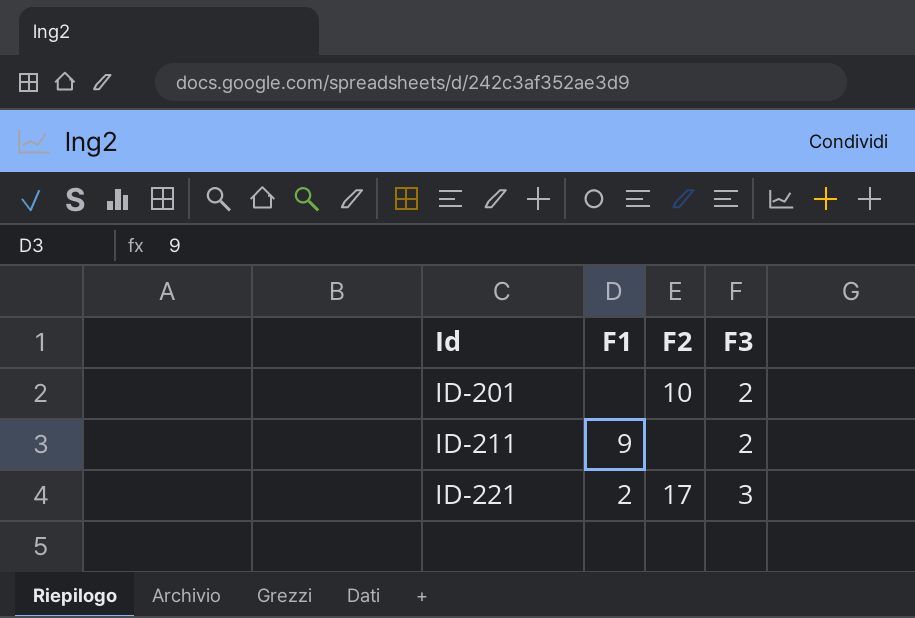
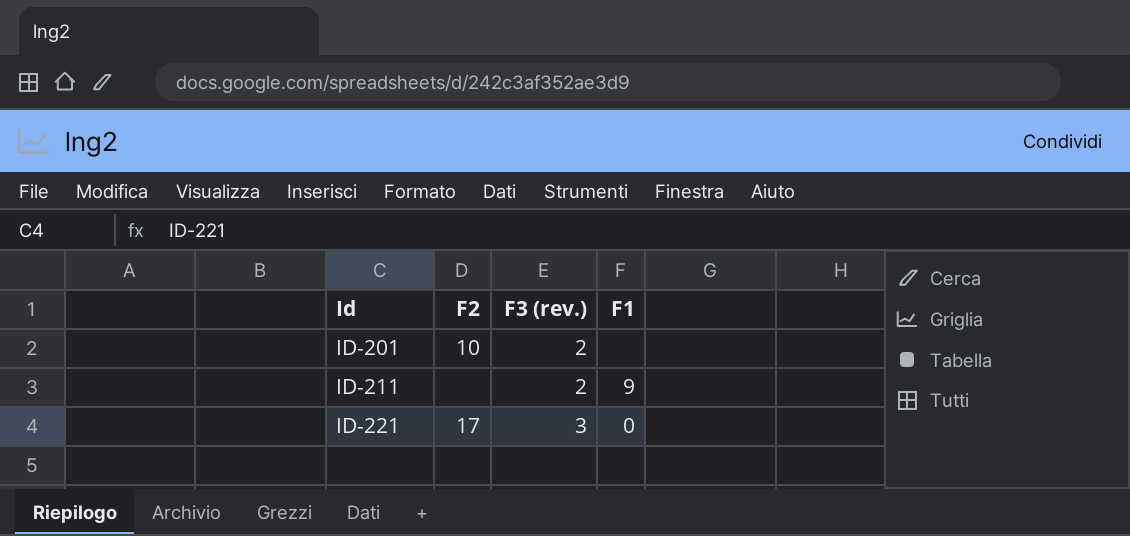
column name: F3 -> F3 (rev.)
column F1 | position: 2 -> 4
ID-221 | F1: 2 -> 0

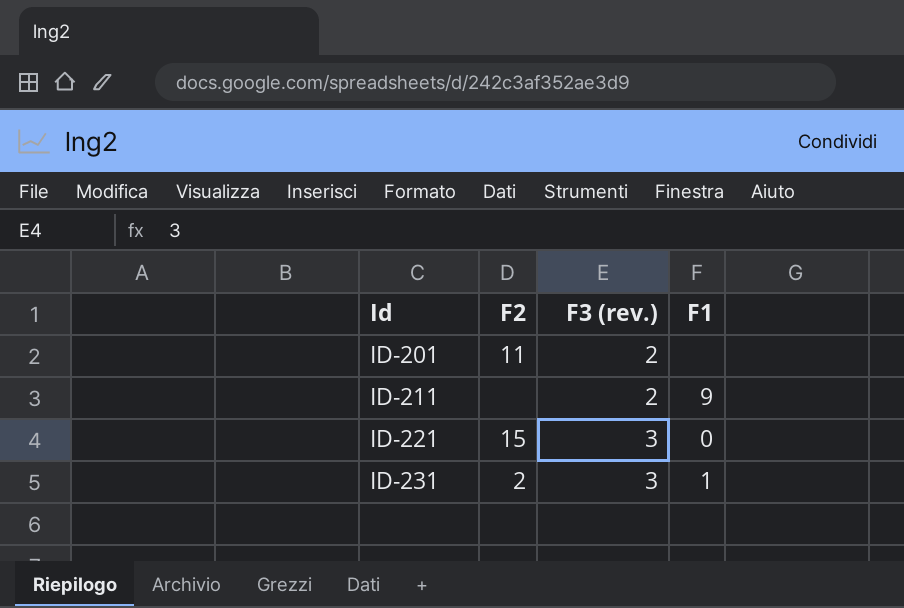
ID-201 | F2: 10 -> 11
ID-221 | F2: 17 -> 15
row ID-231: none -> 2 | 3 | 1

